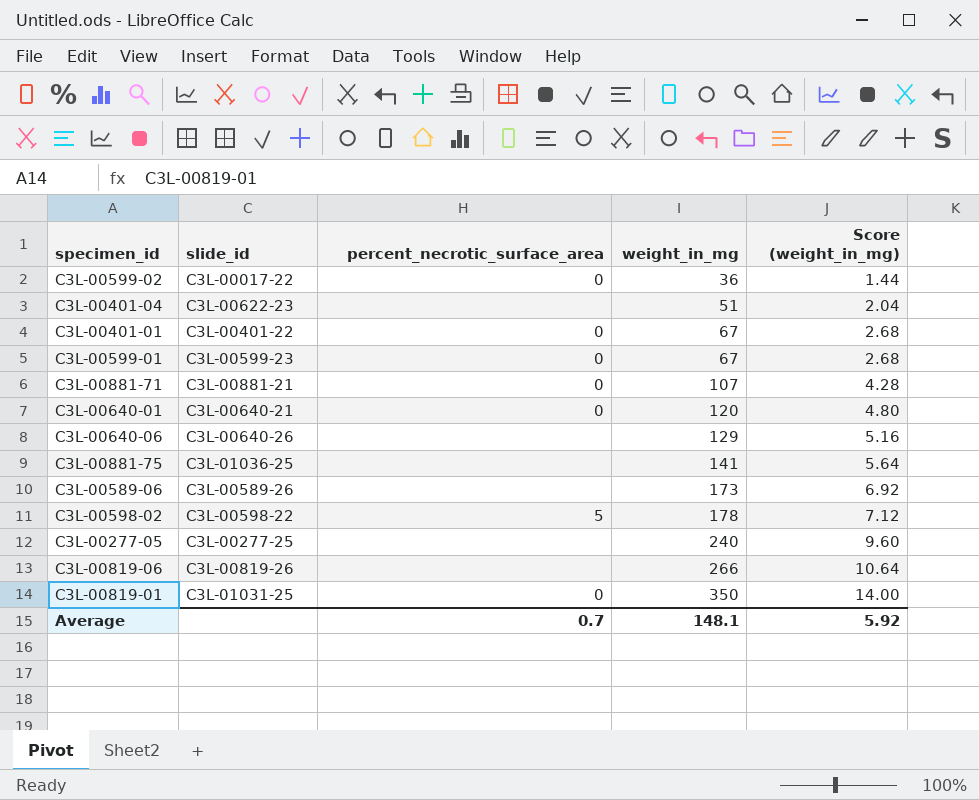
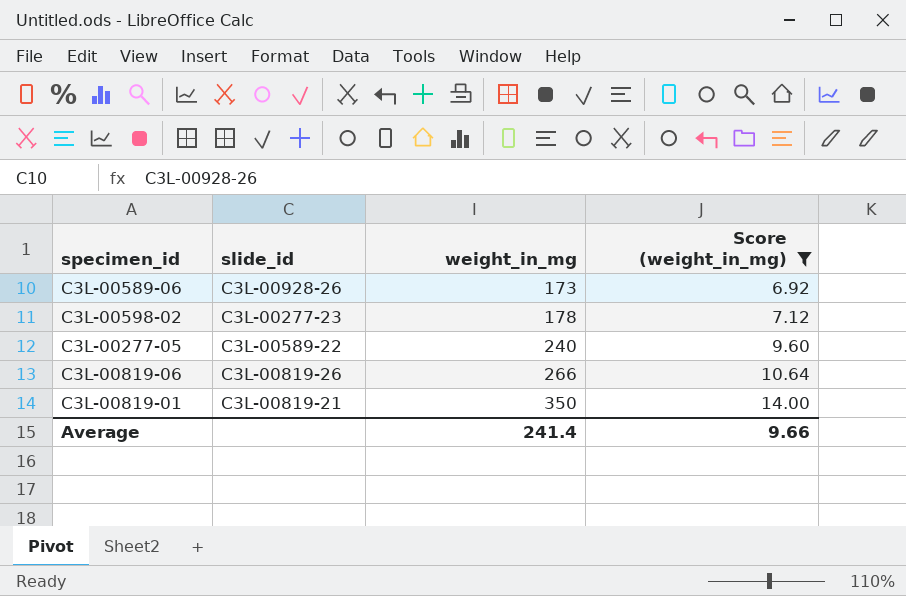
filter: none -> Score (weight_in_mg) >= 6.92
column percent_necrotic_surface_area | position: 3 -> none
C3L-00589-06 | slide_id: C3L-00589-26 -> C3L-00928-26
C3L-00598-02 | slide_id: C3L-00598-22 -> C3L-00277-23
C3L-00277-05 | slide_id: C3L-00277-25 -> C3L-00589-22
C3L-00819-01 | slide_id: C3L-01031-25 -> C3L-00819-21
Average | weight_in_mg: 148.1 -> 241.4
Average | Score (weight_in_mg): 5.92 -> 9.66

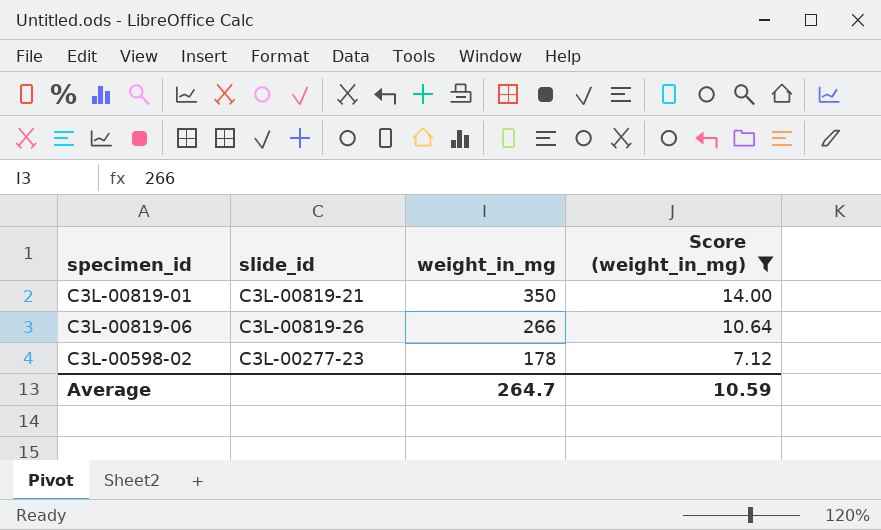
row order: weight_in_mg ascending -> weight_in_mg descending
row C3L-00589-06: C3L-00928-26 | 173 | 6.92 -> none
row C3L-00277-05: C3L-00589-22 | 240 | 9.60 -> none
Average | weight_in_mg: 241.4 -> 264.7
Average | Score (weight_in_mg): 9.66 -> 10.59

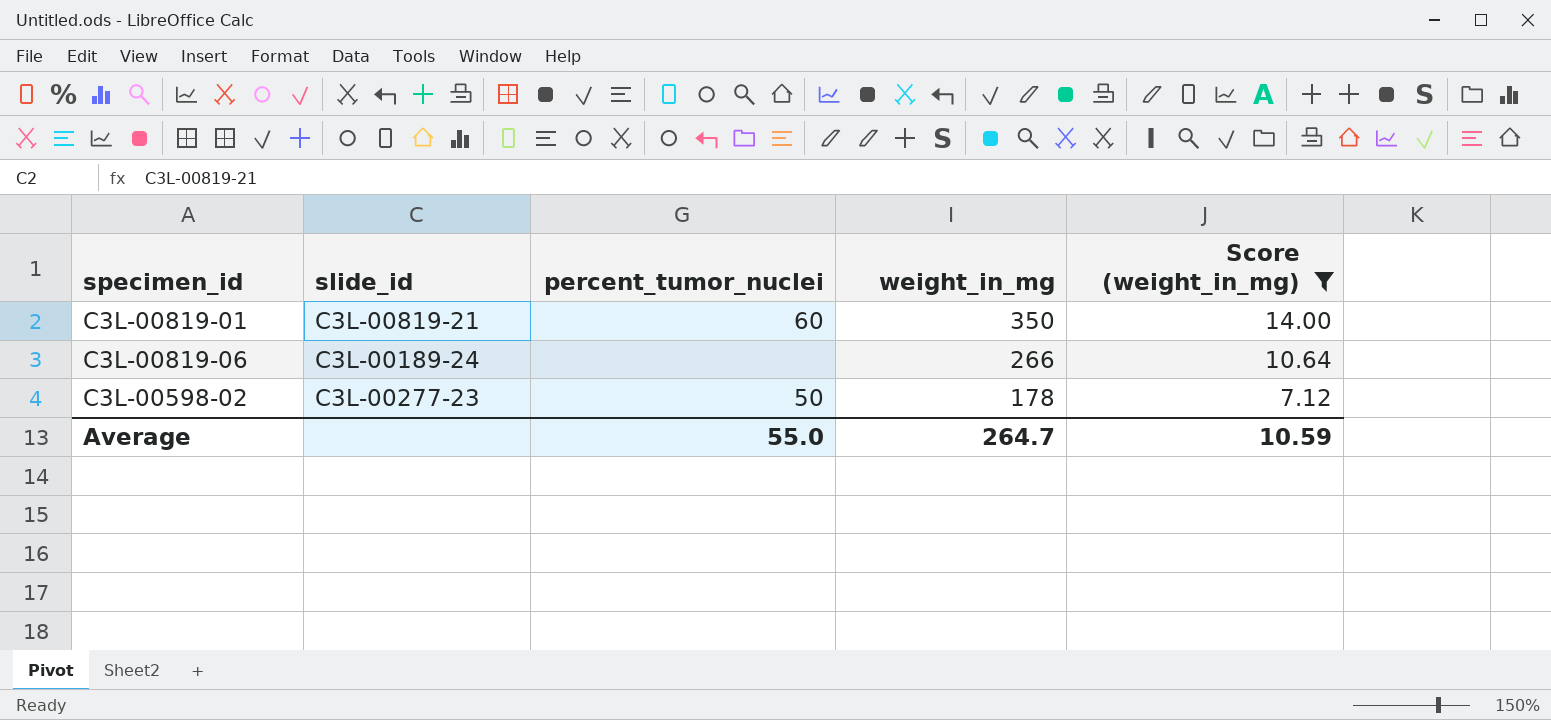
column percent_tumor_nuclei | position: none -> 3
C3L-00819-06 | slide_id: C3L-00819-26 -> C3L-00189-24

